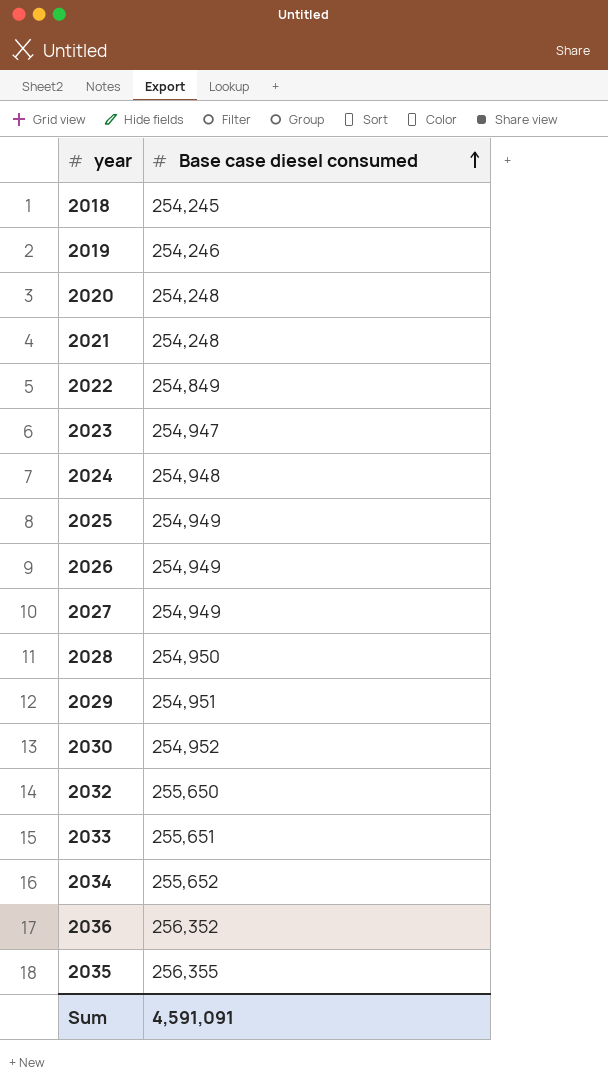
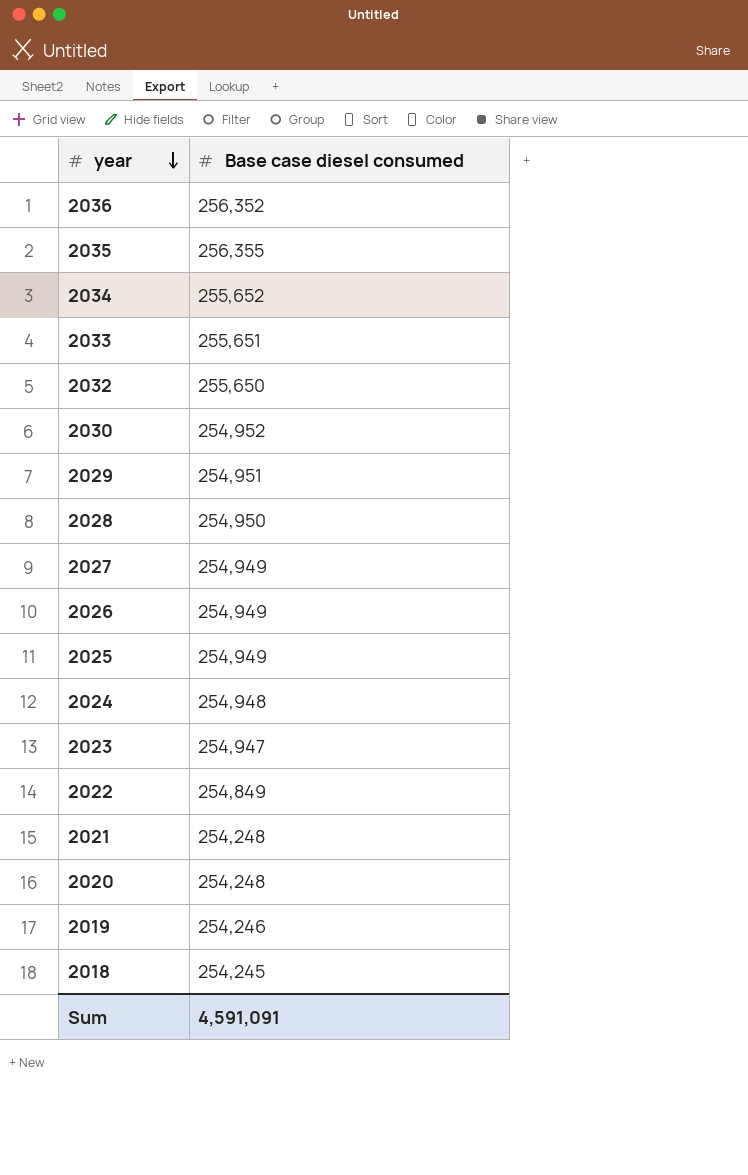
row order: Base case diesel consumed ascending -> year descending

